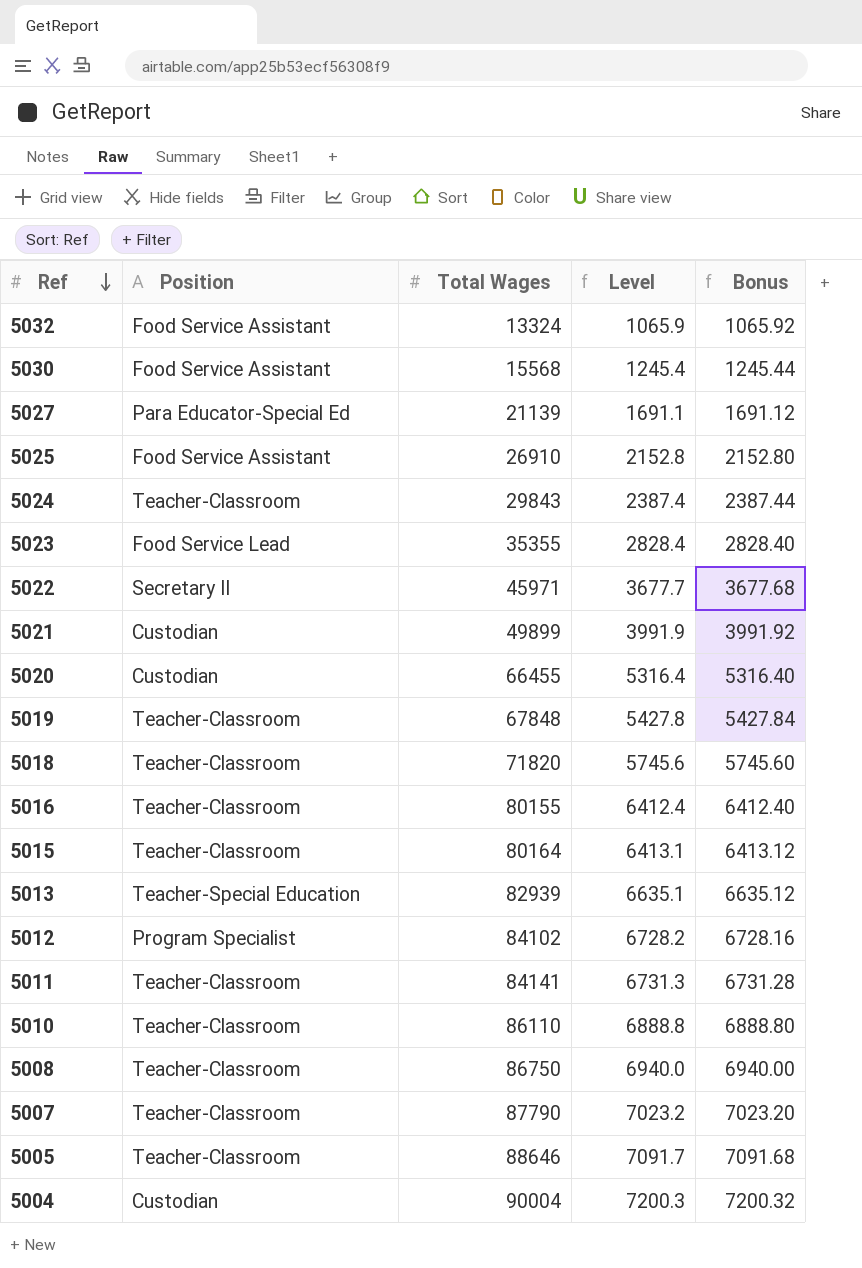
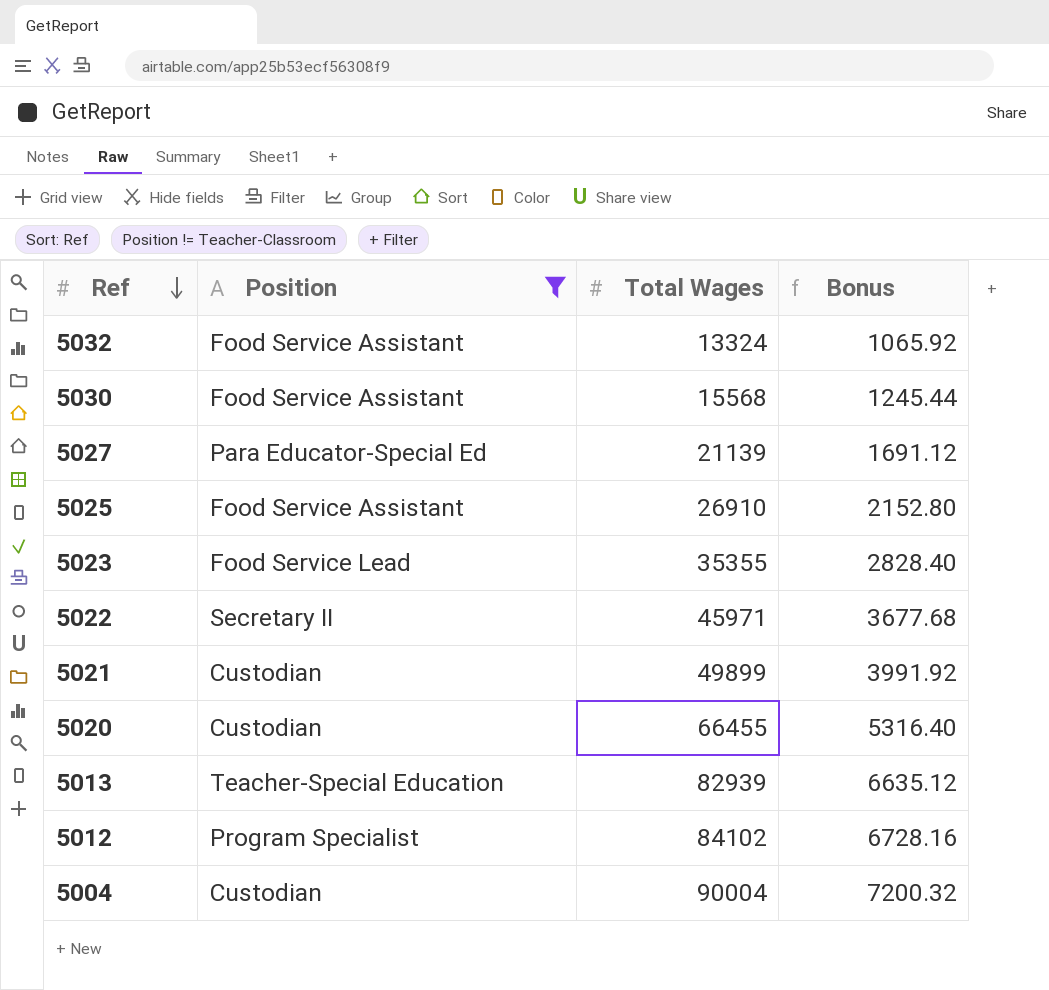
filter: none -> Position != Teacher-Classroom
column Level | formula: [Total Wages] * 0.08 -> none

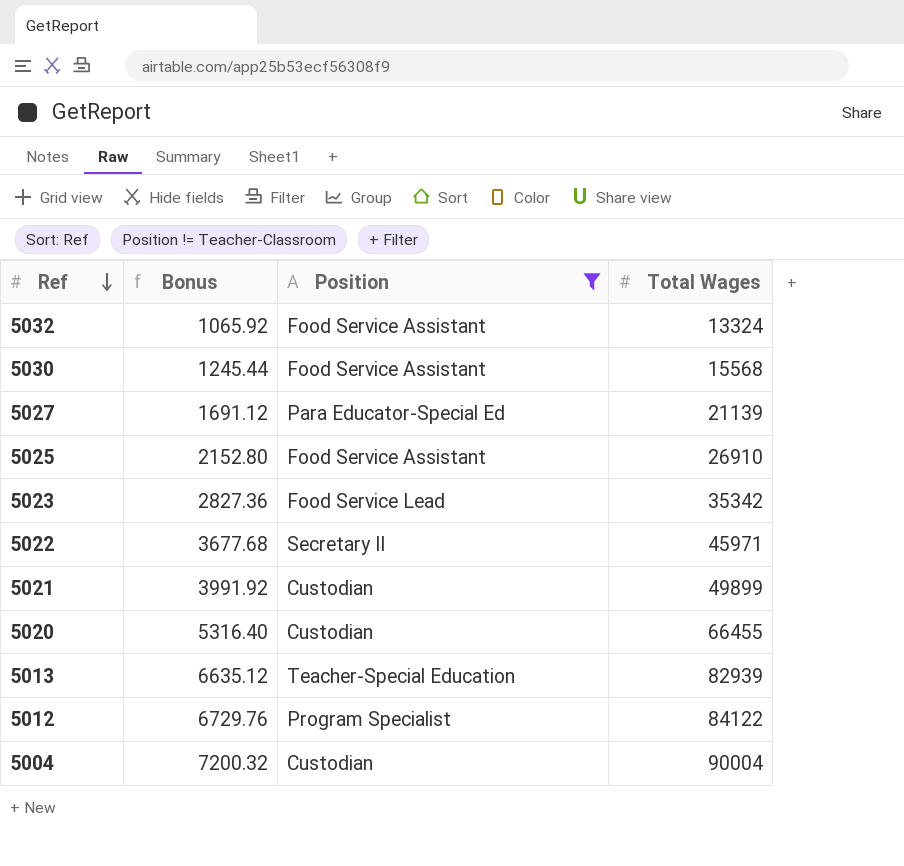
column Bonus | position: 4 -> 2
5023 | Bonus: 2828.40 -> 2827.36
5023 | Total Wages: 35355 -> 35342
5012 | Bonus: 6728.16 -> 6729.76
5012 | Total Wages: 84102 -> 84122

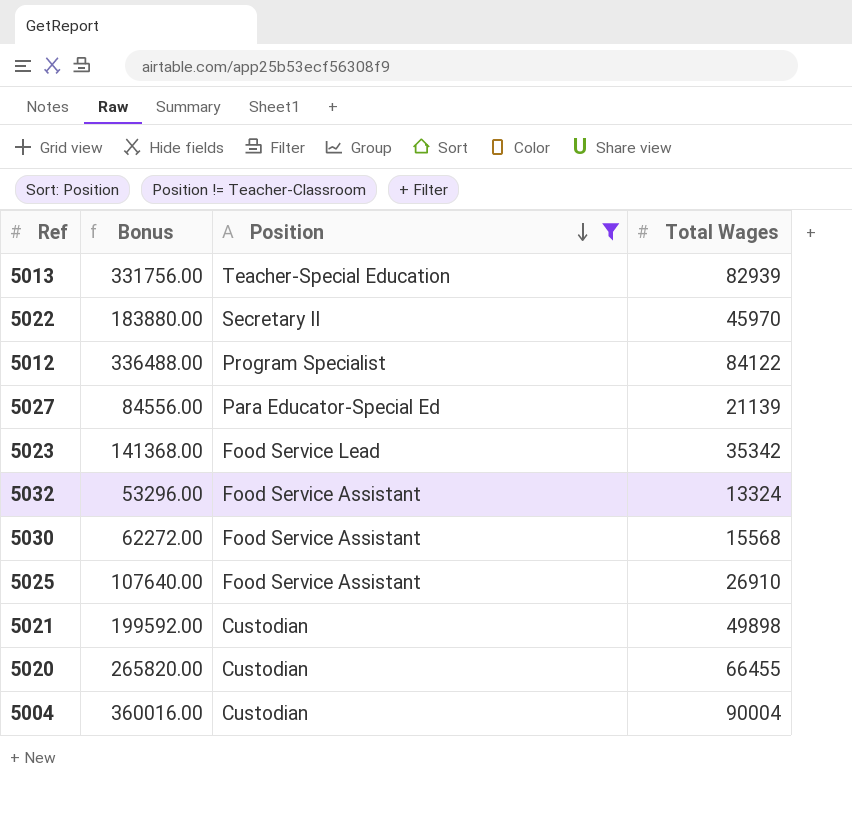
row order: Ref descending -> Position descending
column Bonus | formula: [Total Wages] * 0.08 -> [Total Wages] * 4
5022 | Total Wages: 45971 -> 45970
5021 | Total Wages: 49899 -> 49898

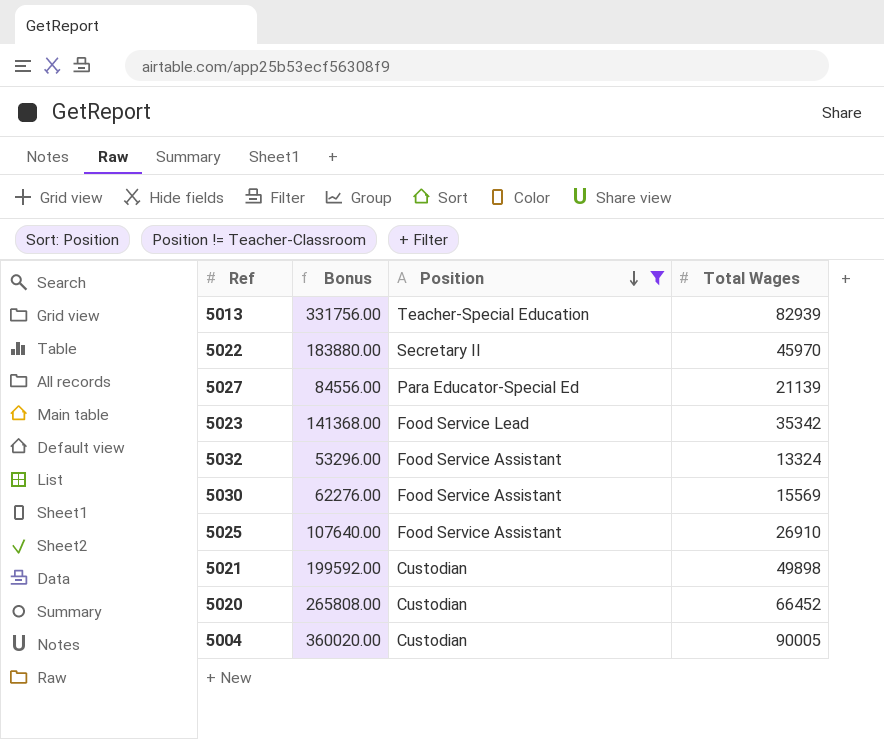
row 5012: 336488.00 | Program Specialist | 84122 -> none
5030 | Bonus: 62272.00 -> 62276.00
5030 | Total Wages: 15568 -> 15569
5020 | Bonus: 265820.00 -> 265808.00
5020 | Total Wages: 66455 -> 66452
5004 | Bonus: 360016.00 -> 360020.00
5004 | Total Wages: 90004 -> 90005

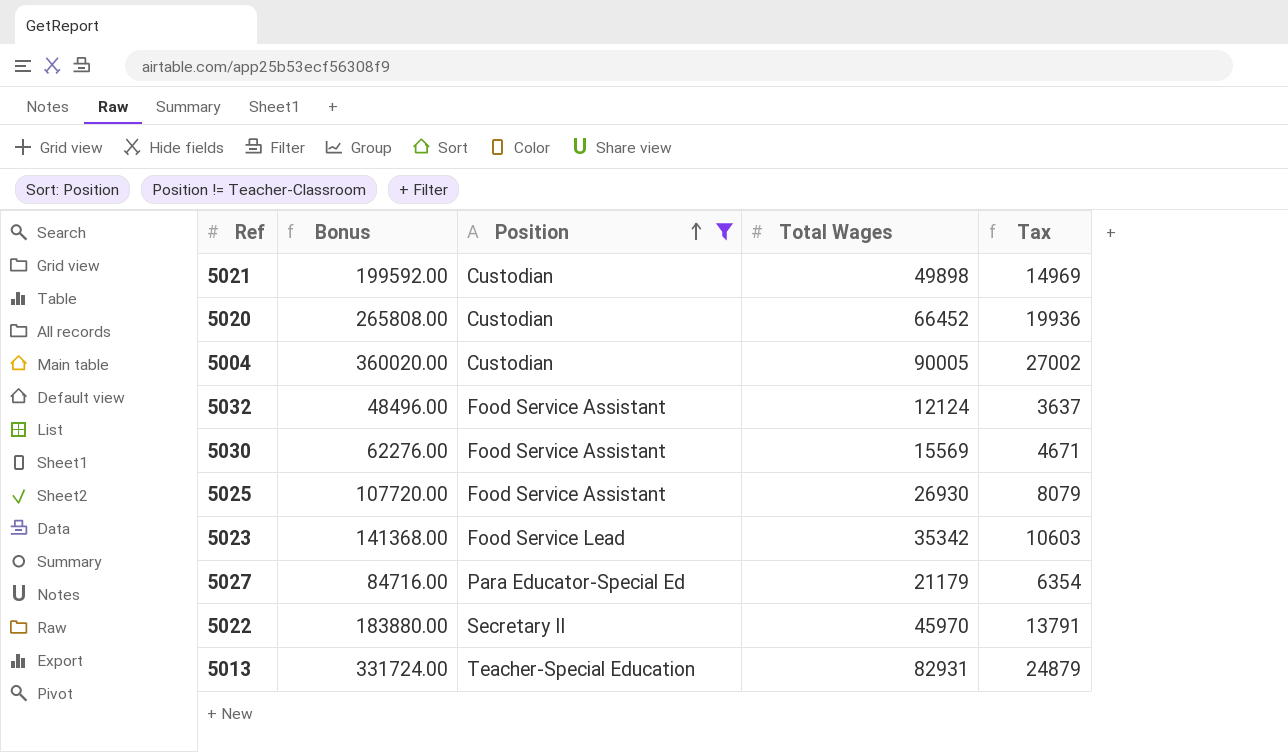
row order: Position descending -> Position ascending
column Tax | formula: none -> [Total Wages] * 0.3
5032 | Bonus: 53296.00 -> 48496.00
5032 | Total Wages: 13324 -> 12124
5025 | Bonus: 107640.00 -> 107720.00
5025 | Total Wages: 26910 -> 26930
5027 | Bonus: 84556.00 -> 84716.00
5027 | Total Wages: 21139 -> 21179
5013 | Bonus: 331756.00 -> 331724.00
5013 | Total Wages: 82939 -> 82931

